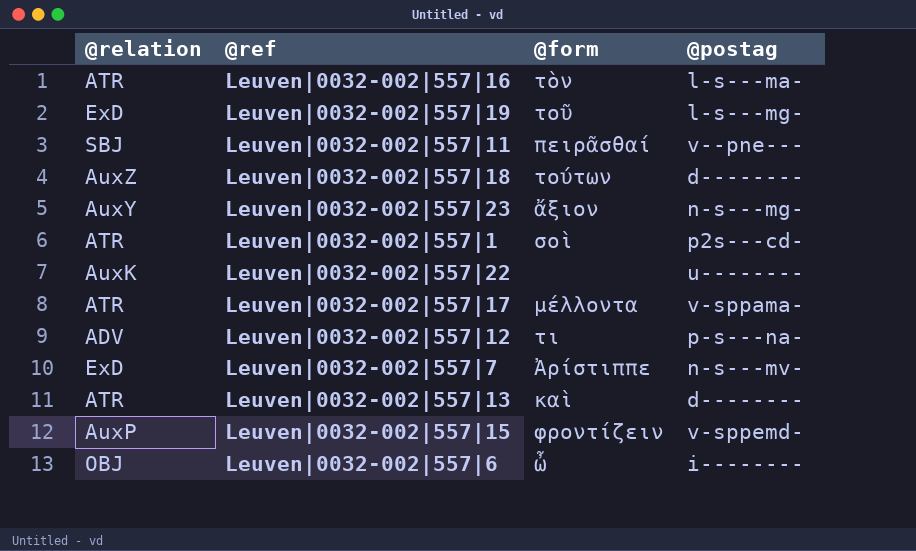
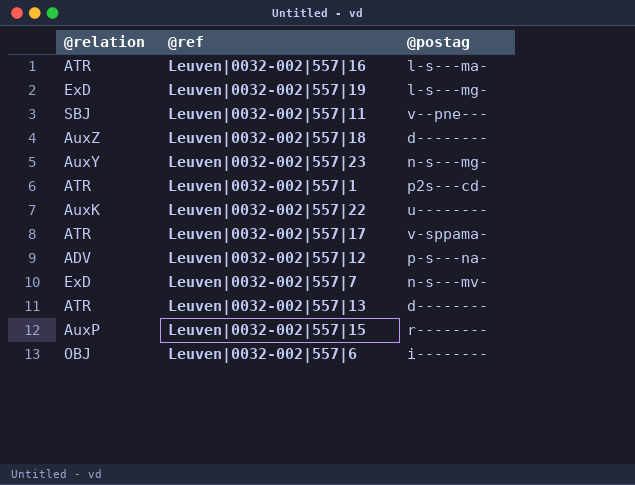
column @form | position: 3 -> none
Leuven|0032-002|557|15 | @postag: v-sppemd- -> r--------

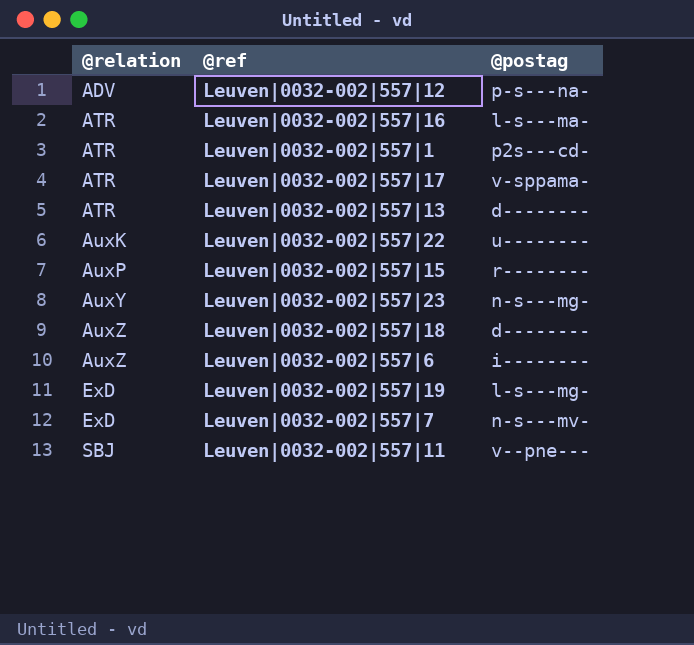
row order: none -> @relation ascending
Leuven|0032-002|557|6 | @relation: OBJ -> AuxZ

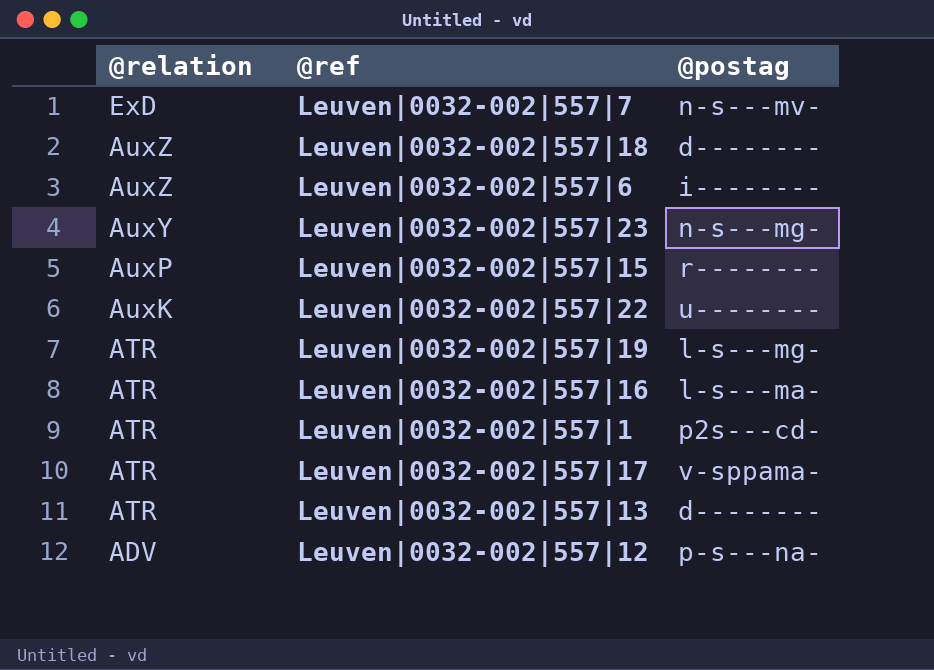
row order: @relation ascending -> @relation descending
row Leuven|0032-002|557|11: SBJ | v--pne--- -> none
Leuven|0032-002|557|19 | @relation: ExD -> ATR

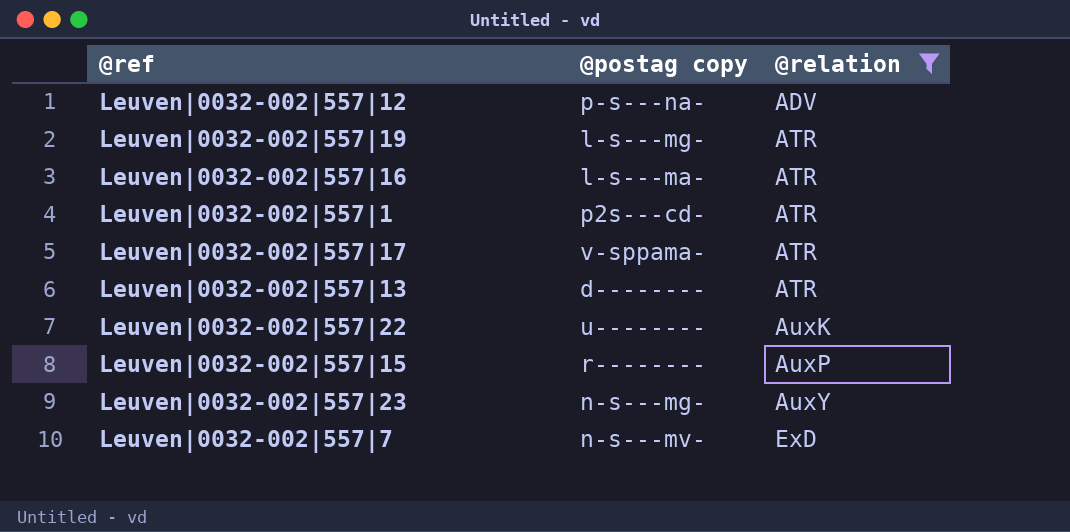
filter: none -> @relation != AuxZ
row order: @relation descending -> @relation ascending
column name: @postag -> @postag copy
column @relation | position: 1 -> 3

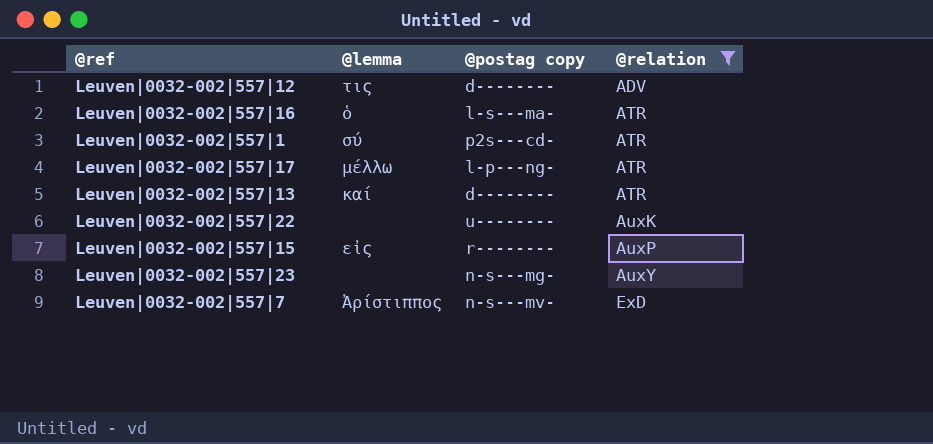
column @lemma | position: none -> 2
row Leuven|0032-002|557|19: l-s---mg- | ATR -> none
Leuven|0032-002|557|12 | @postag copy: p-s---na- -> d--------
Leuven|0032-002|557|17 | @postag copy: v-sppama- -> l-p---ng-

